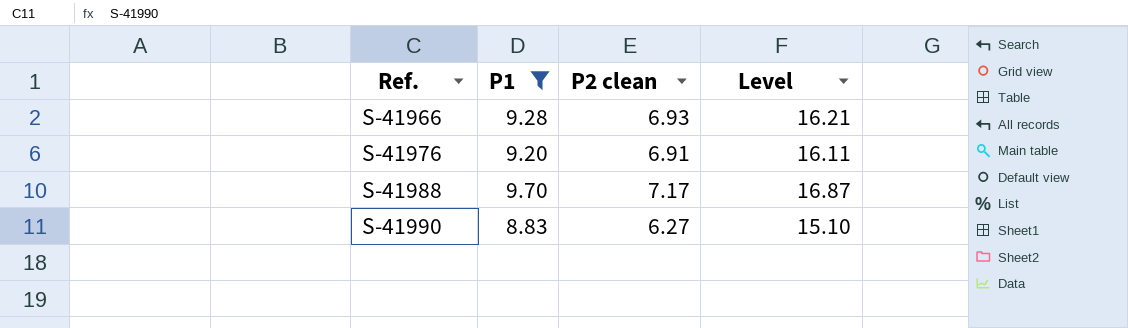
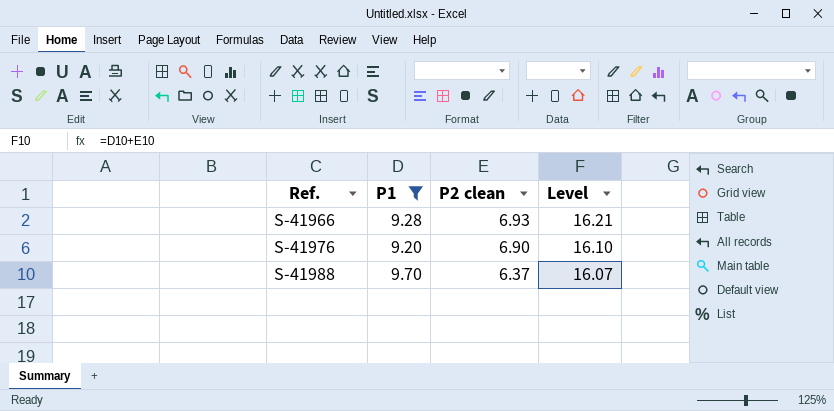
row S-41990: 8.83 | 6.27 | 15.10 -> none
S-41976 | P2 clean: 6.91 -> 6.90
S-41976 | Level: 16.11 -> 16.10
S-41988 | P2 clean: 7.17 -> 6.37
S-41988 | Level: 16.87 -> 16.07

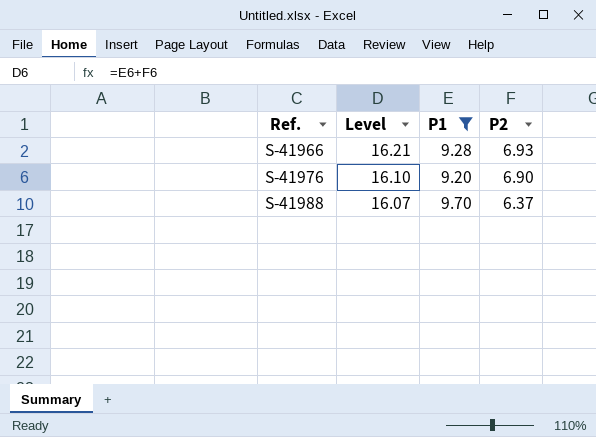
column Level | position: 4 -> 2
column name: P2 clean -> P2

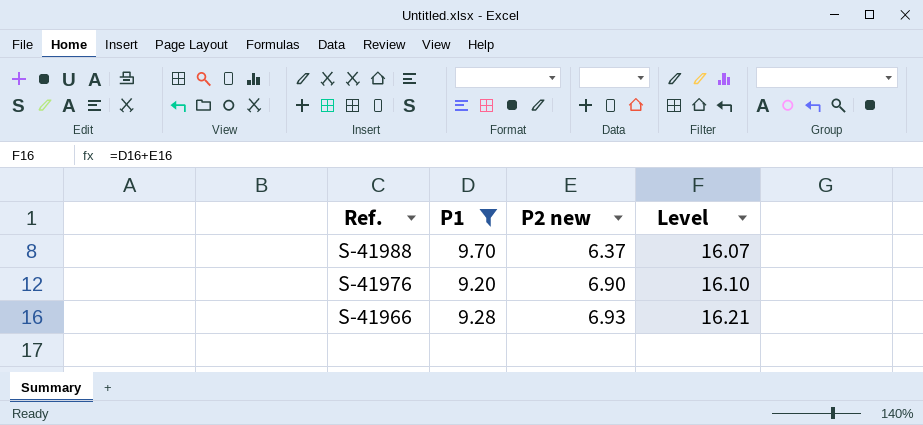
row order: Ref. ascending -> Ref. descending
column name: P2 -> P2 new
column Level | position: 2 -> 4

